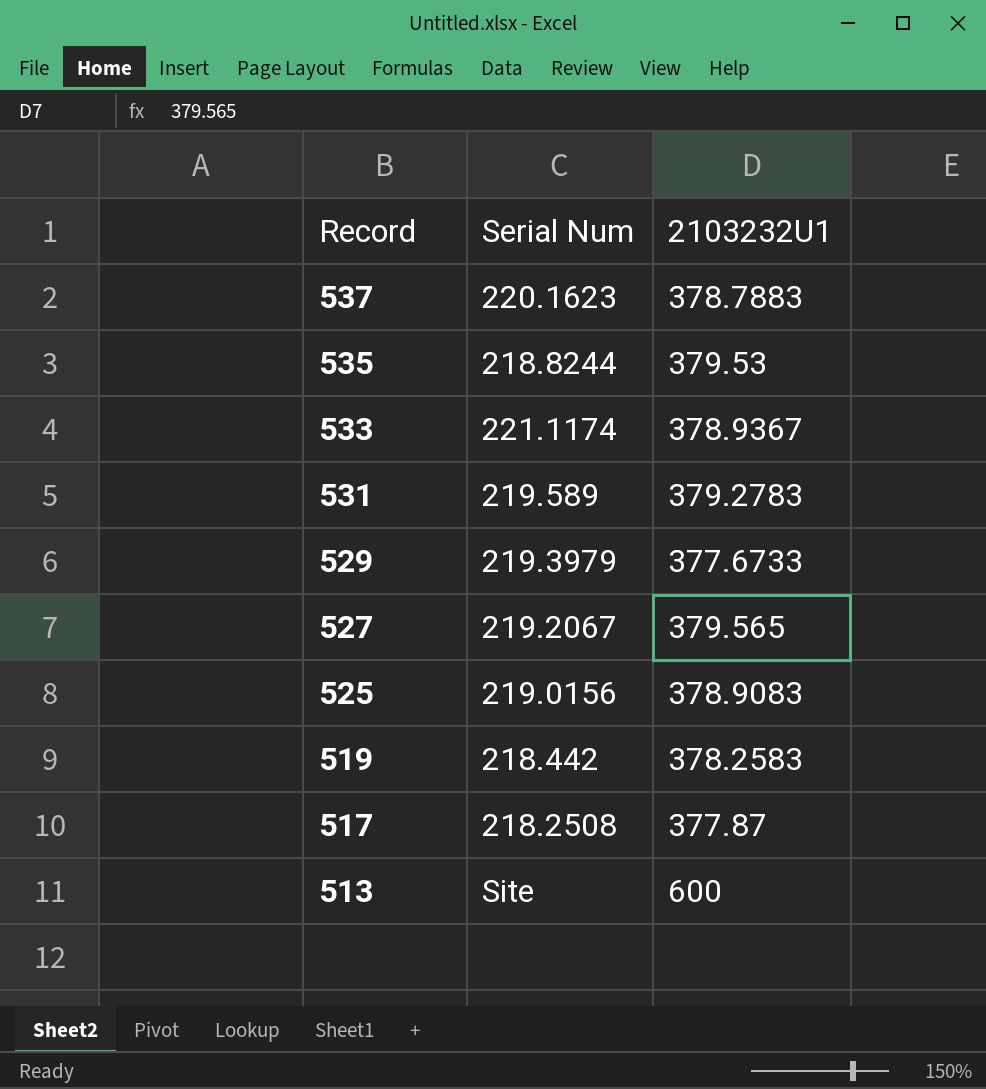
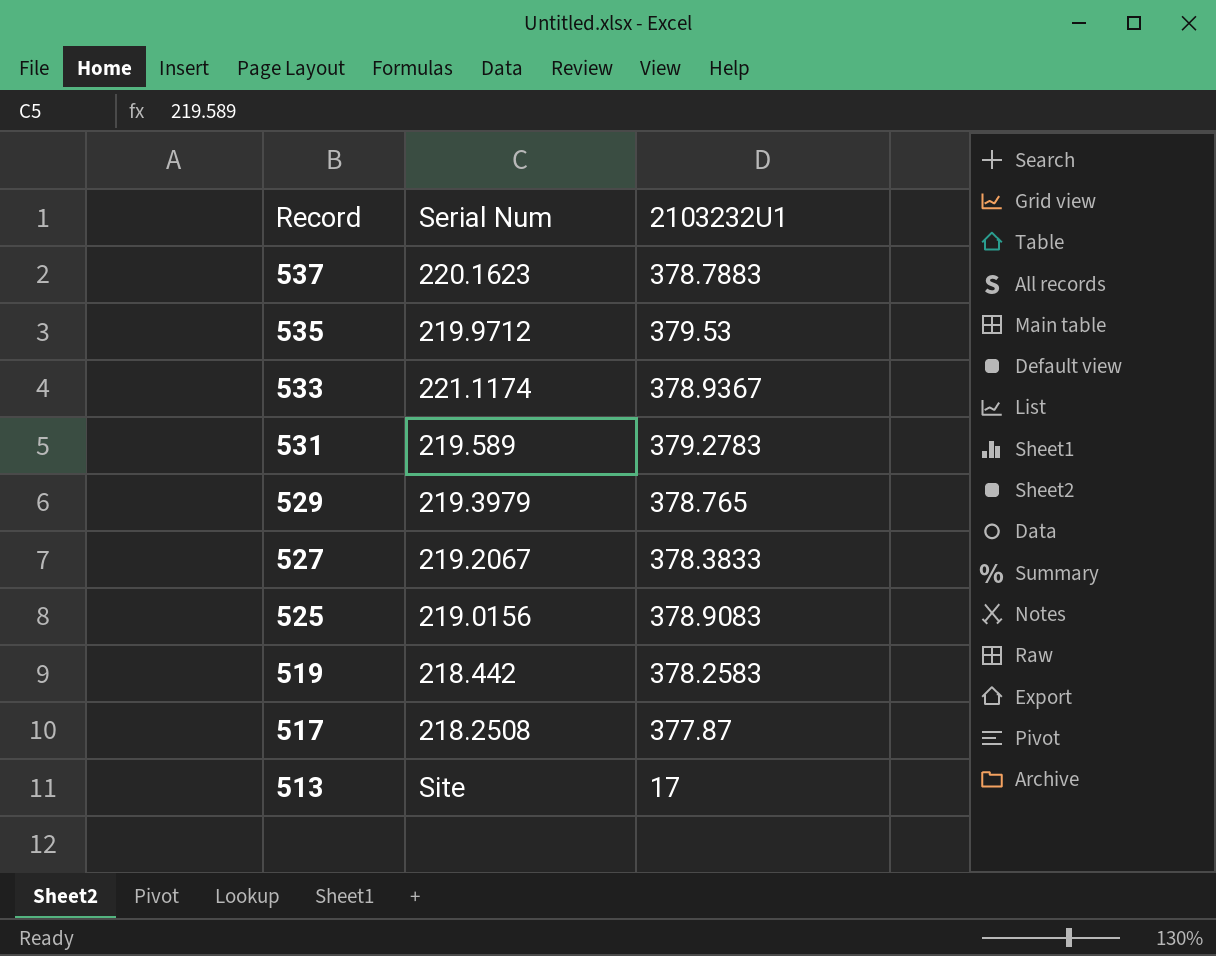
535 | Serial Num: 218.8244 -> 219.9712
529 | 2103232U1: 377.6733 -> 378.765
527 | 2103232U1: 379.565 -> 378.3833
513 | 2103232U1: 600 -> 17

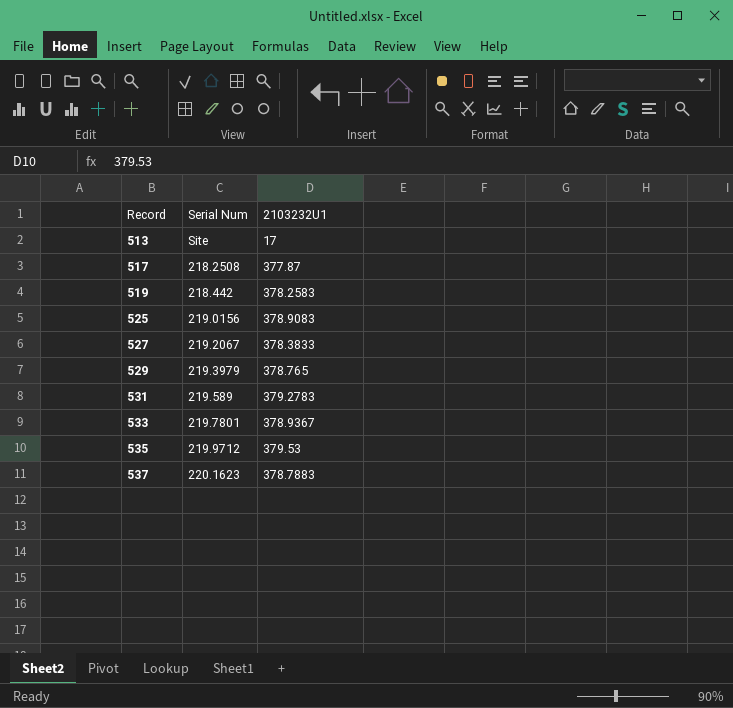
row order: Record descending -> Record ascending
533 | Serial Num: 221.1174 -> 219.7801

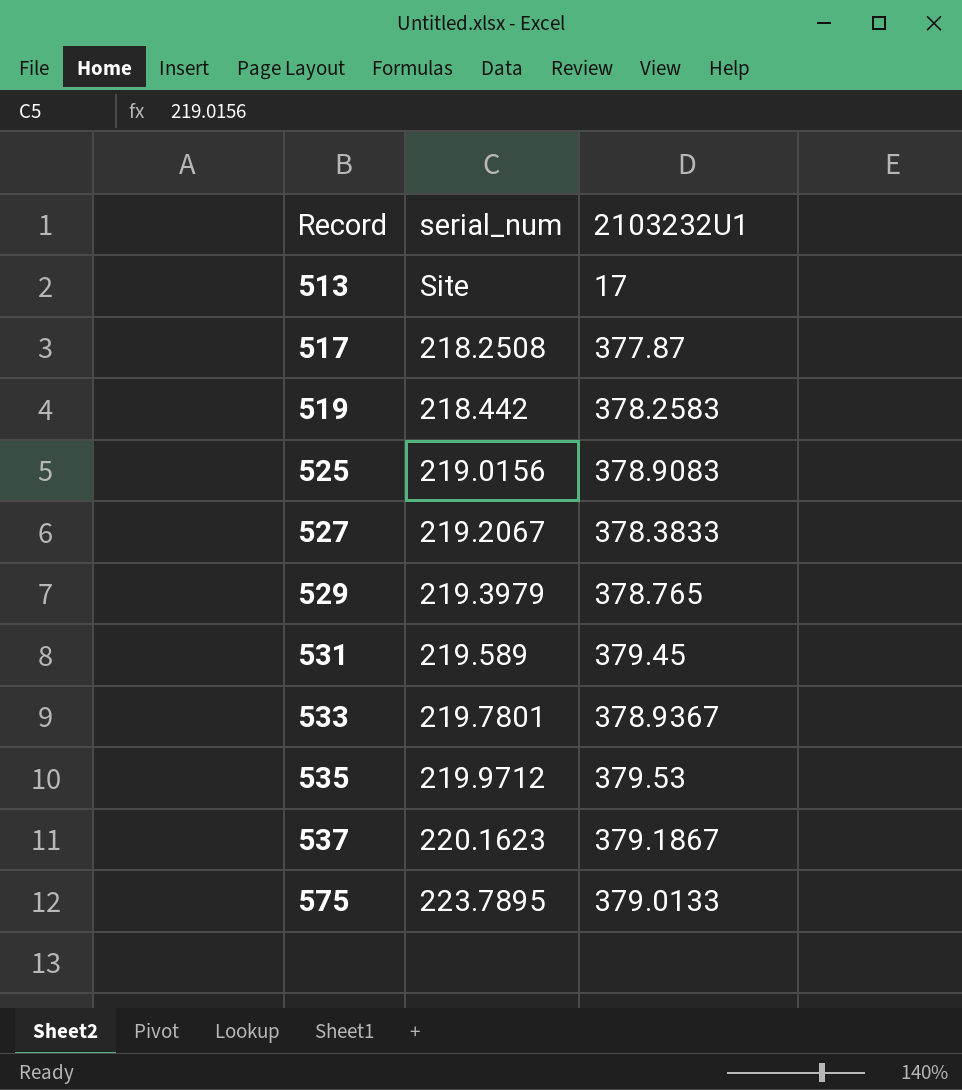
column name: Serial Num -> serial_num
531 | 2103232U1: 379.2783 -> 379.45
537 | 2103232U1: 378.7883 -> 379.1867
row 575: none -> 223.7895 | 379.0133

